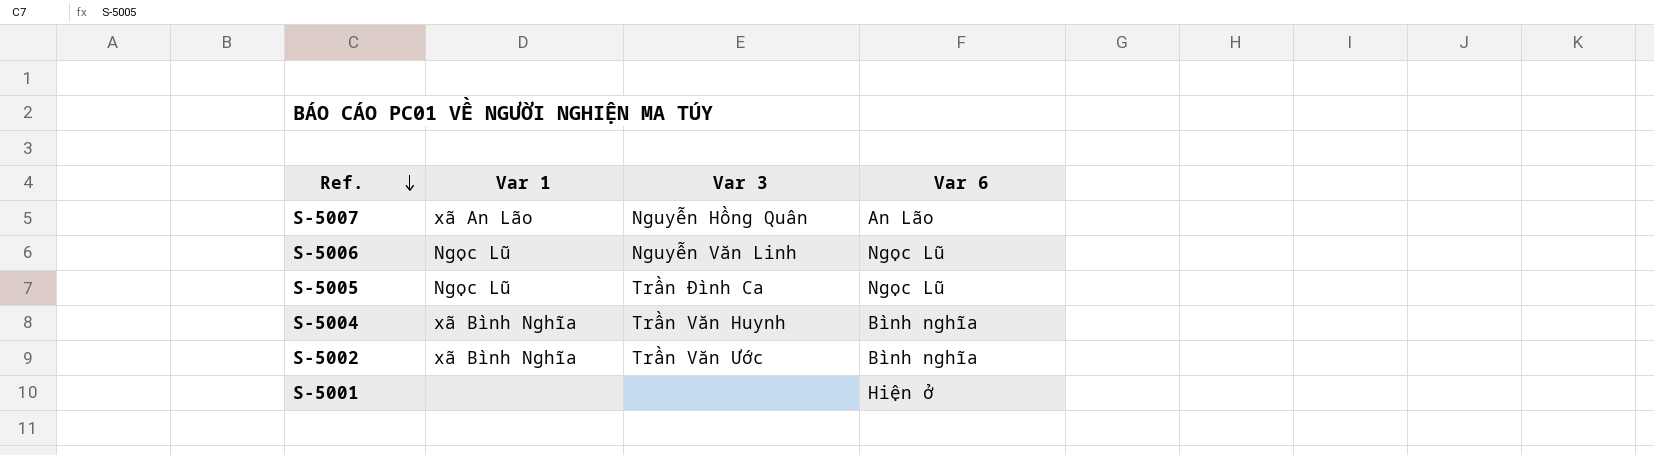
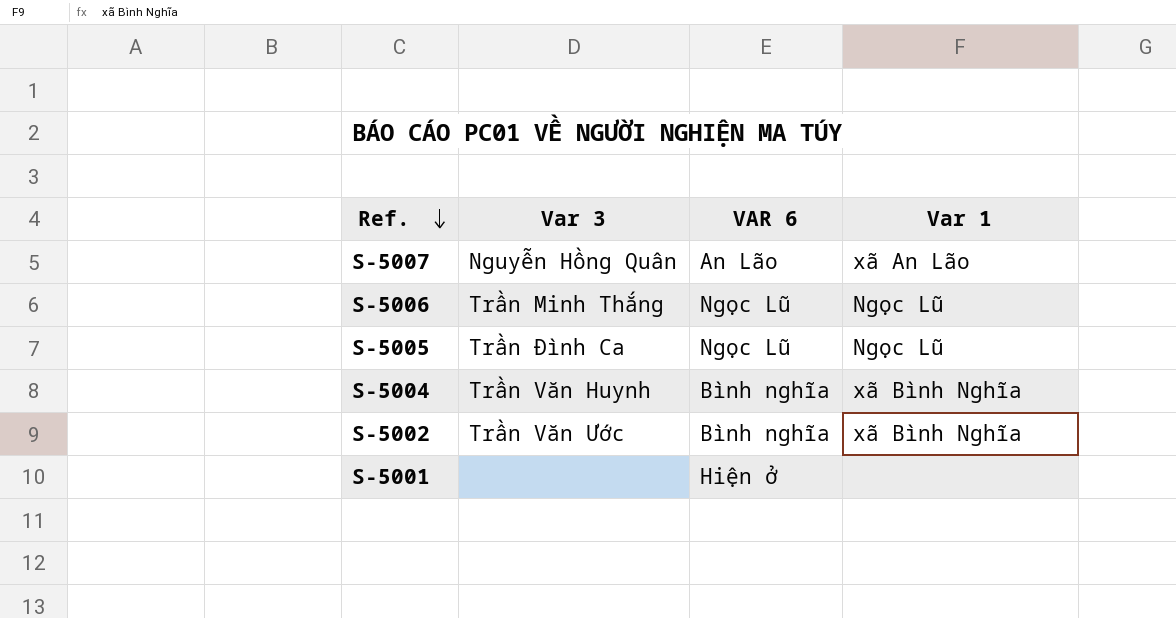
column name: Var 6 -> VAR 6
column Var 1 | position: 2 -> 4
S-5006 | Var 3: Nguyễn Văn Linh -> Trần Minh Thắng

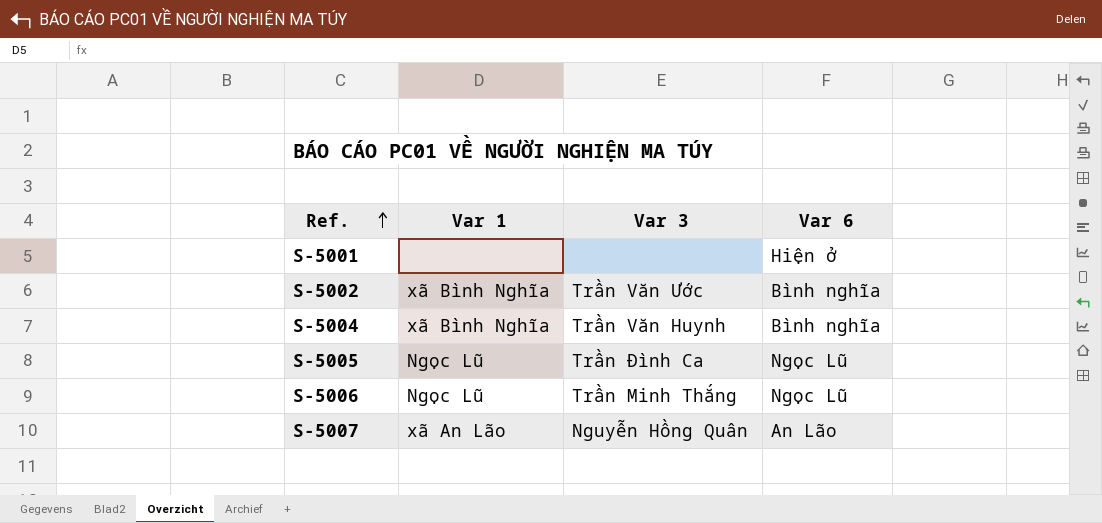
row order: Ref. descending -> Ref. ascending
column Var 1 | position: 4 -> 2
column name: VAR 6 -> Var 6

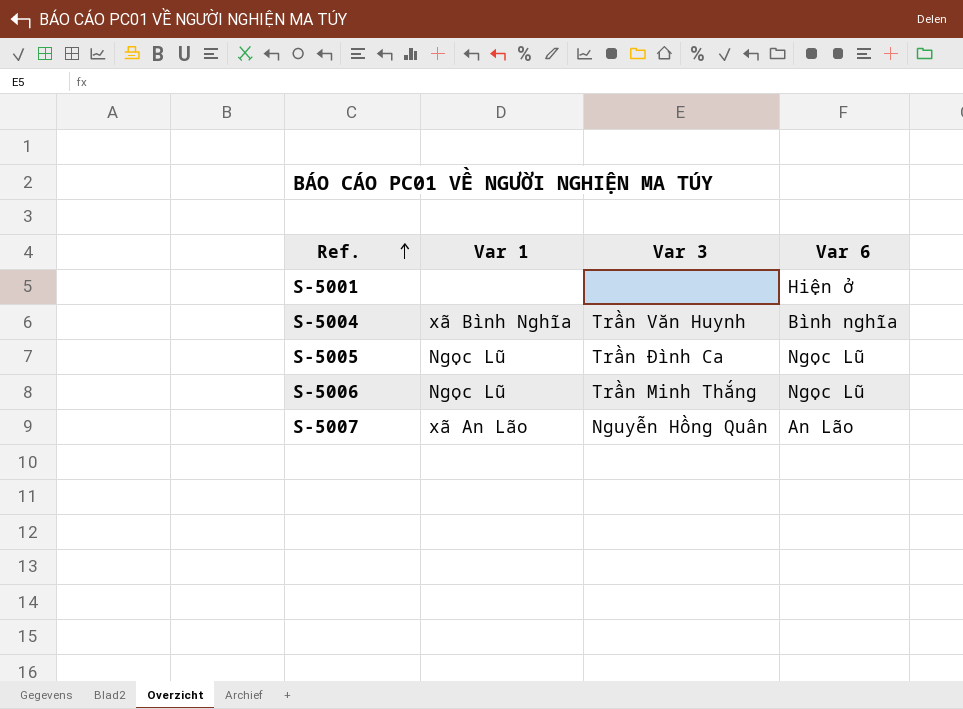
row S-5002: xã Bình Nghĩa | Trần Văn Ước | Bình nghĩa -> none

